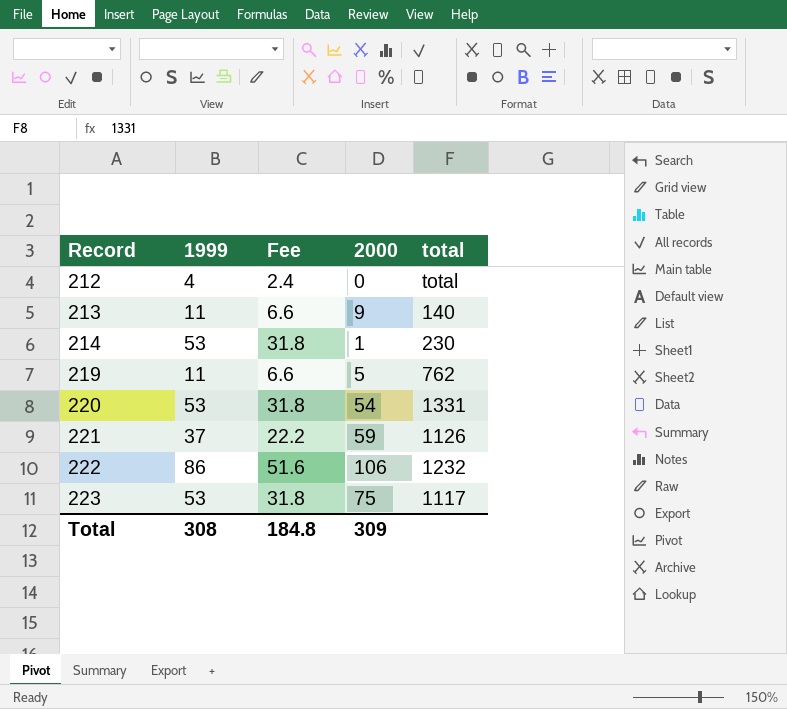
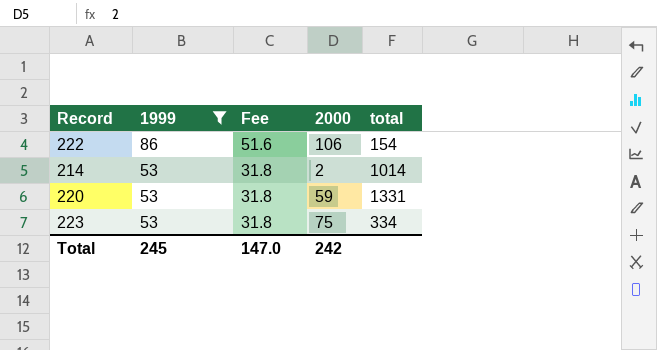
filter: none -> 1999 >= 53
row order: Record ascending -> 1999 descending
222 | total: 1232 -> 154
214 | 2000: 1 -> 2
214 | total: 230 -> 1014
220 | 2000: 54 -> 59
223 | total: 1117 -> 334
Total | 1999: 308 -> 245
Total | Fee: 184.8 -> 147.0
Total | 2000: 309 -> 242

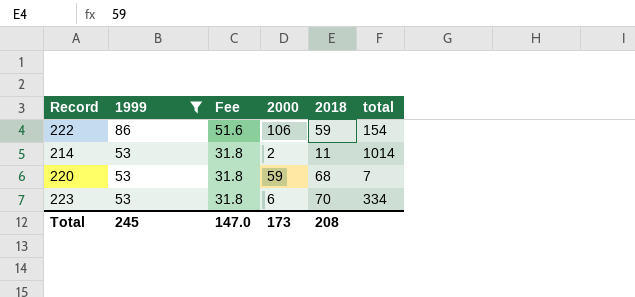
column 2018 | position: none -> 5
220 | total: 1331 -> 7
223 | 2000: 75 -> 6
Total | 2000: 242 -> 173

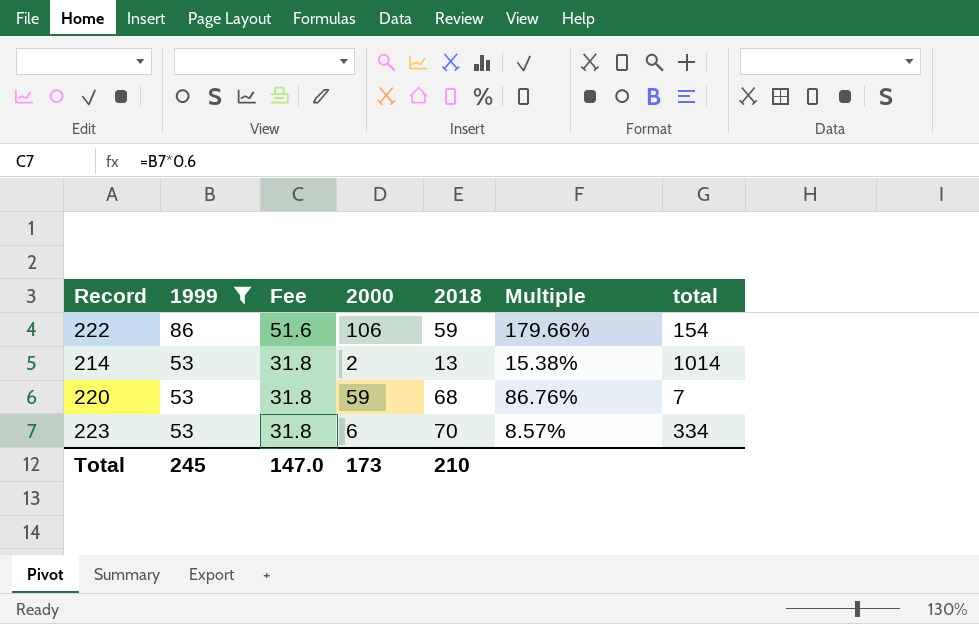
column Multiple | formula: none -> [2000] / [2018]
214 | 2018: 11 -> 13
Total | 2018: 208 -> 210

